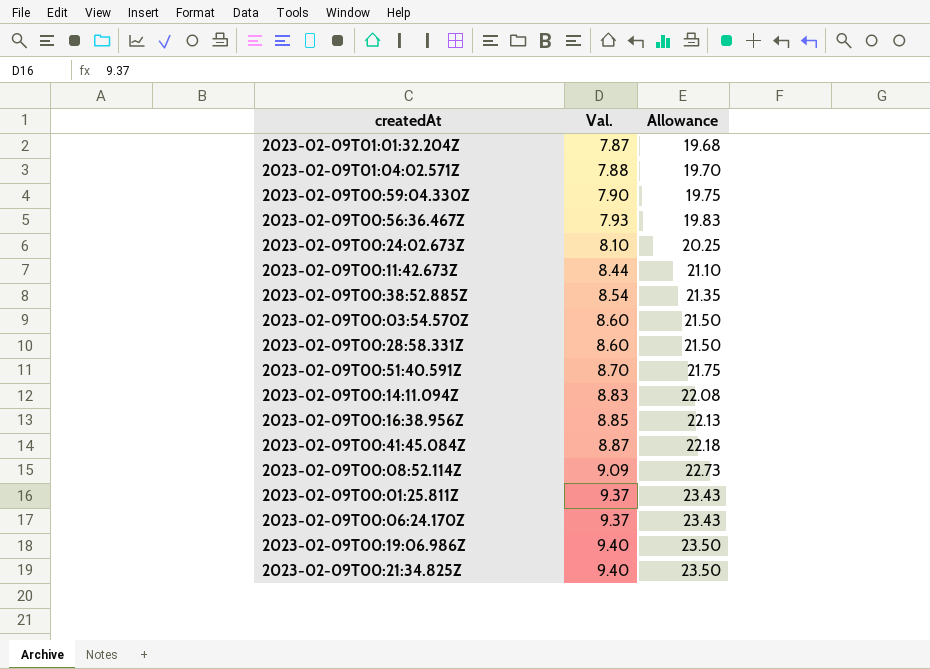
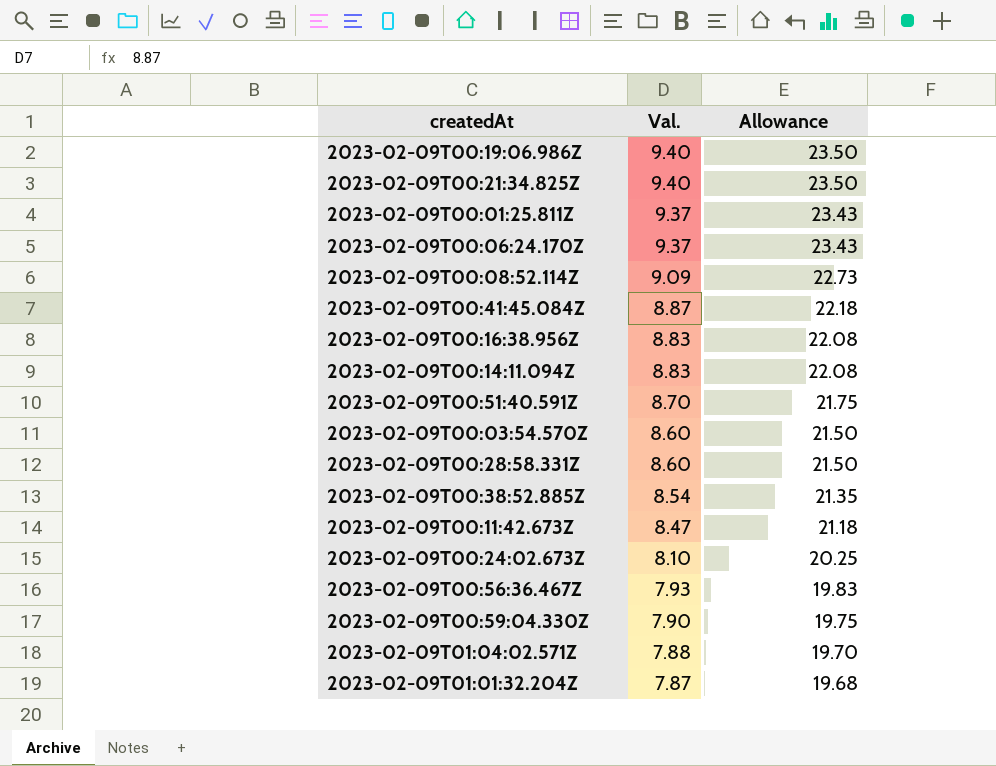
row order: Val. ascending -> Val. descending
2023-02-09T00:16:38.956Z | Val.: 8.85 -> 8.83
2023-02-09T00:16:38.956Z | Allowance: 22.13 -> 22.08
2023-02-09T00:11:42.673Z | Val.: 8.44 -> 8.47
2023-02-09T00:11:42.673Z | Allowance: 21.10 -> 21.18

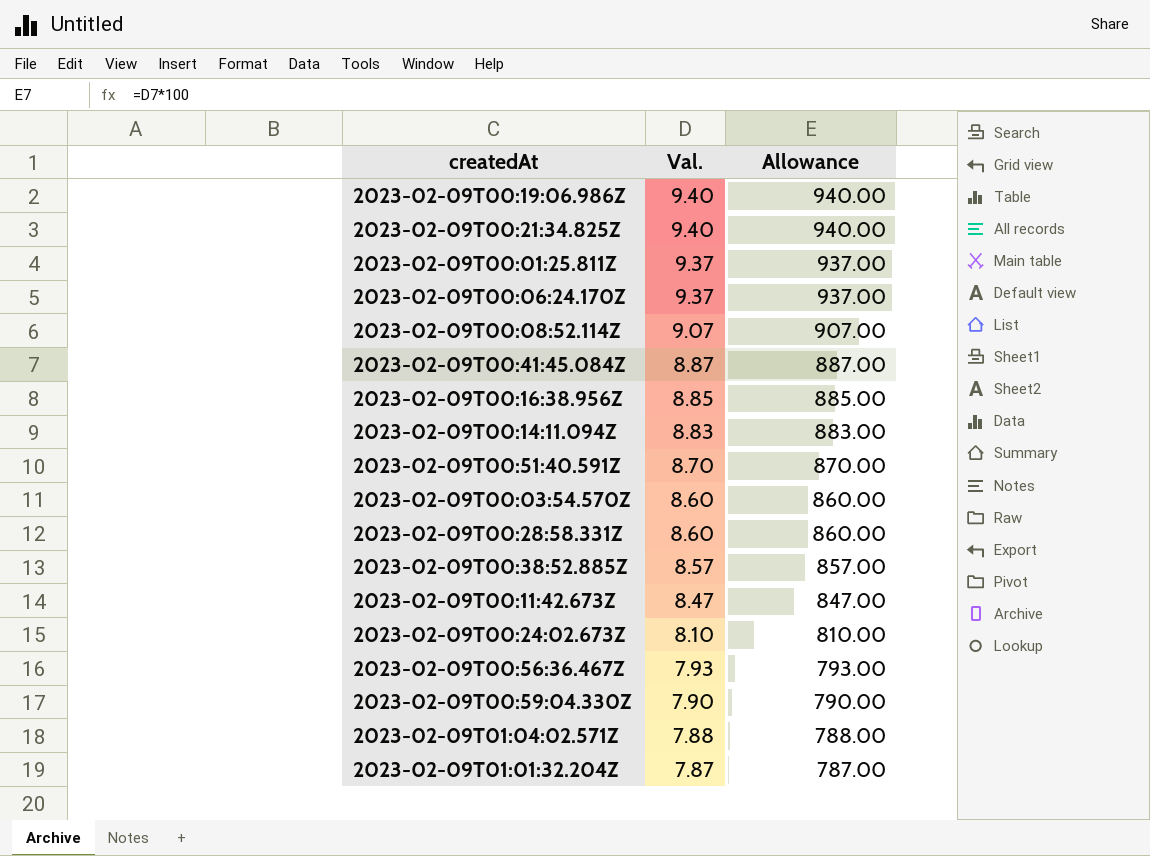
column Allowance | formula: [Val.] * 2.5 -> [Val.] * 100
2023-02-09T00:08:52.114Z | Val.: 9.09 -> 9.07
2023-02-09T00:16:38.956Z | Val.: 8.83 -> 8.85
2023-02-09T00:38:52.885Z | Val.: 8.54 -> 8.57

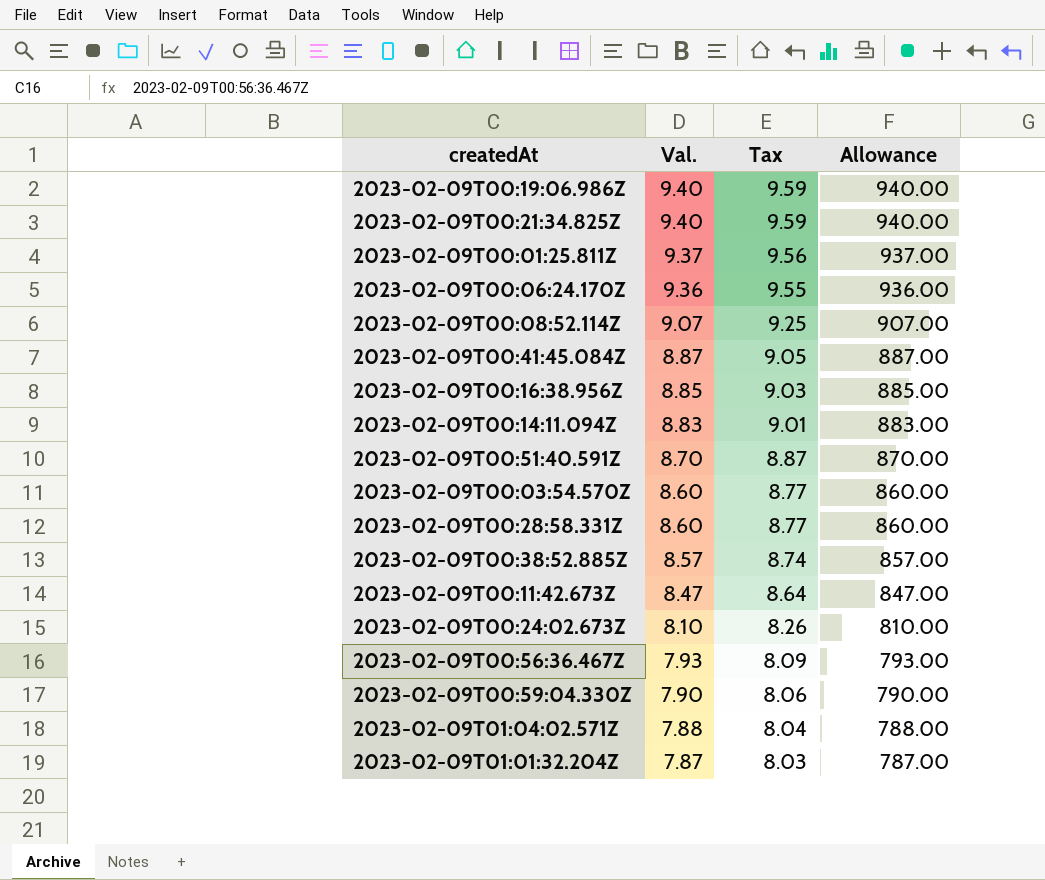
column Tax | formula: none -> [Val.] * 1.02
2023-02-09T00:06:24.170Z | Val.: 9.37 -> 9.36
2023-02-09T00:06:24.170Z | Allowance: 937.00 -> 936.00

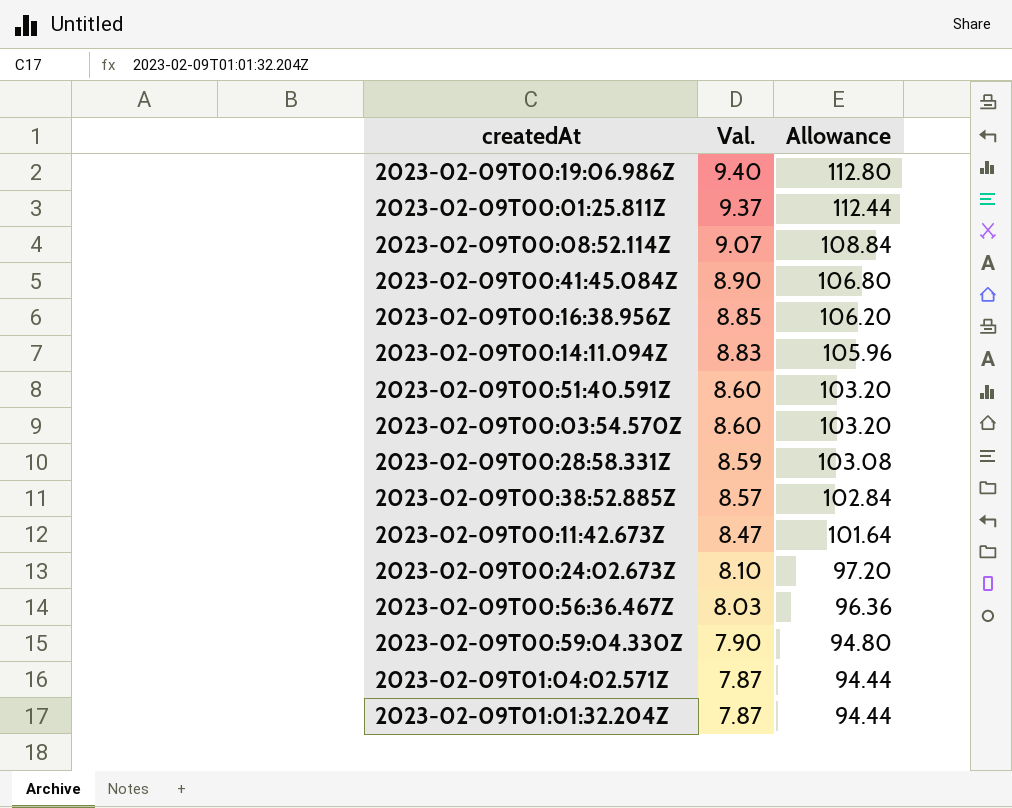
column Tax | formula: [Val.] * 1.02 -> none
column Allowance | formula: [Val.] * 100 -> [Val.] * 12
row 2023-02-09T00:21:34.825Z: 9.40 | 9.59 | 940.00 -> none
row 2023-02-09T00:06:24.170Z: 9.36 | 9.55 | 936.00 -> none
2023-02-09T00:41:45.084Z | Val.: 8.87 -> 8.90
2023-02-09T00:51:40.591Z | Val.: 8.70 -> 8.60
2023-02-09T00:28:58.331Z | Val.: 8.60 -> 8.59
2023-02-09T00:56:36.467Z | Val.: 7.93 -> 8.03
2023-02-09T01:04:02.571Z | Val.: 7.88 -> 7.87

